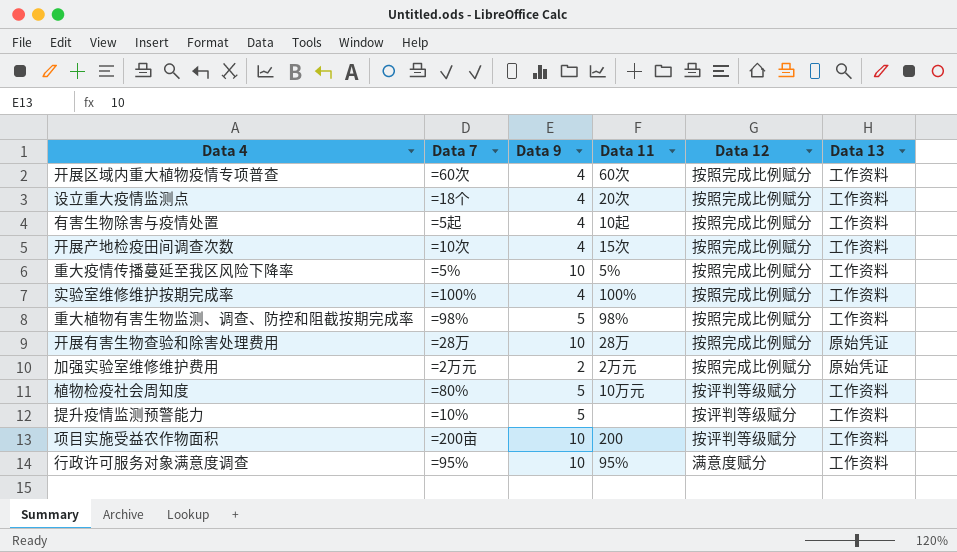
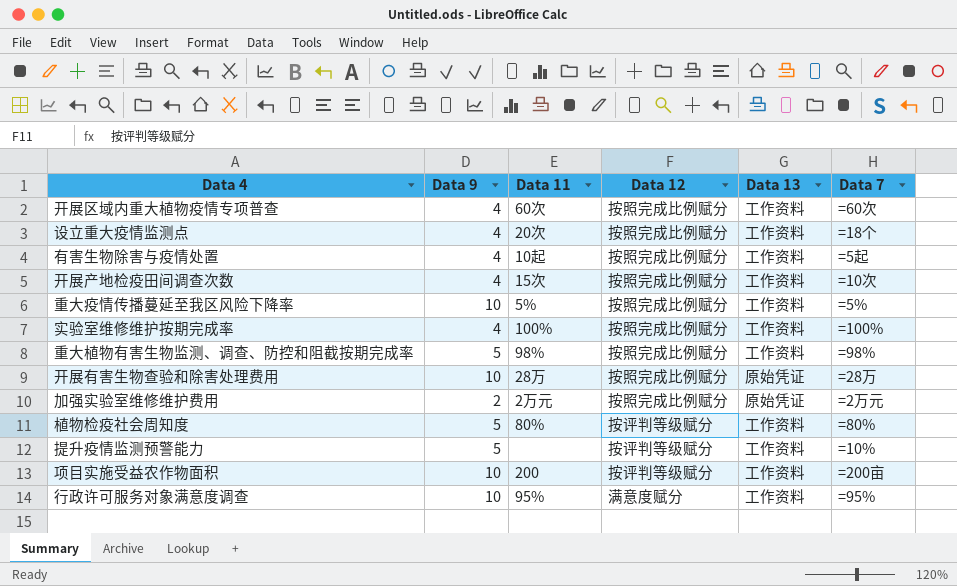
column Data 7 | position: 2 -> 6
植物检疫社会周知度 | Data 11: 10万元 -> 80%

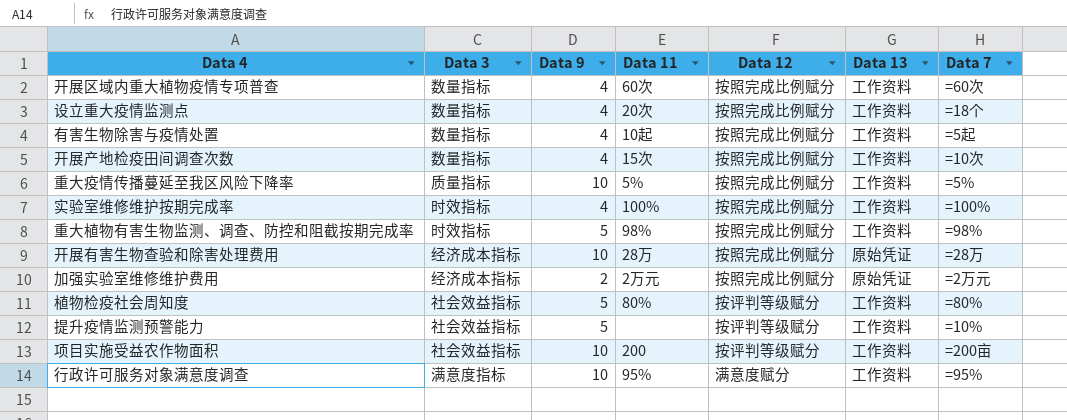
column Data 3 | position: none -> 2

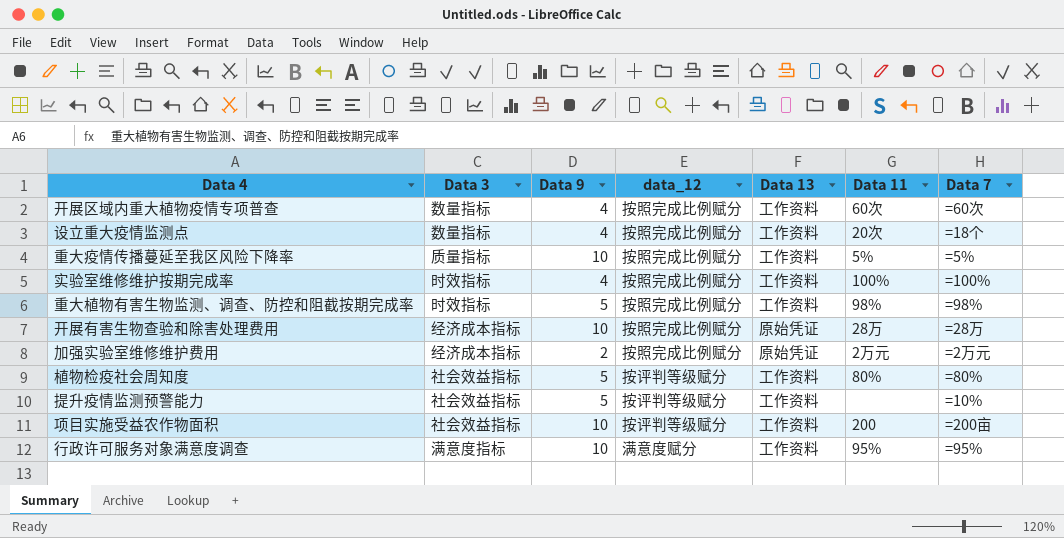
column name: Data 12 -> data_12
column Data 11 | position: 4 -> 6
row 有害生物除害与疫情处置: 数量指标 | 4 | 10起 | 按照完成比例赋分 | 工作资料 | =5起 -> none
row 开展产地检疫田间调查次数: 数量指标 | 4 | 15次 | 按照完成比例赋分 | 工作资料 | =10次 -> none

